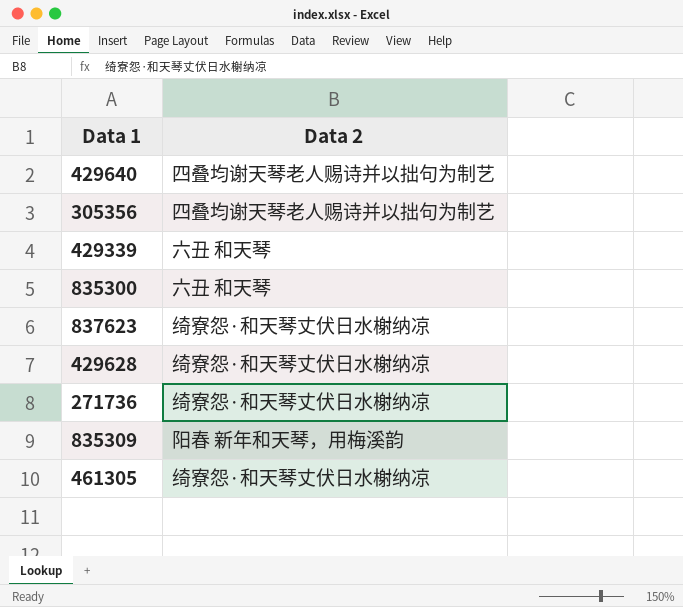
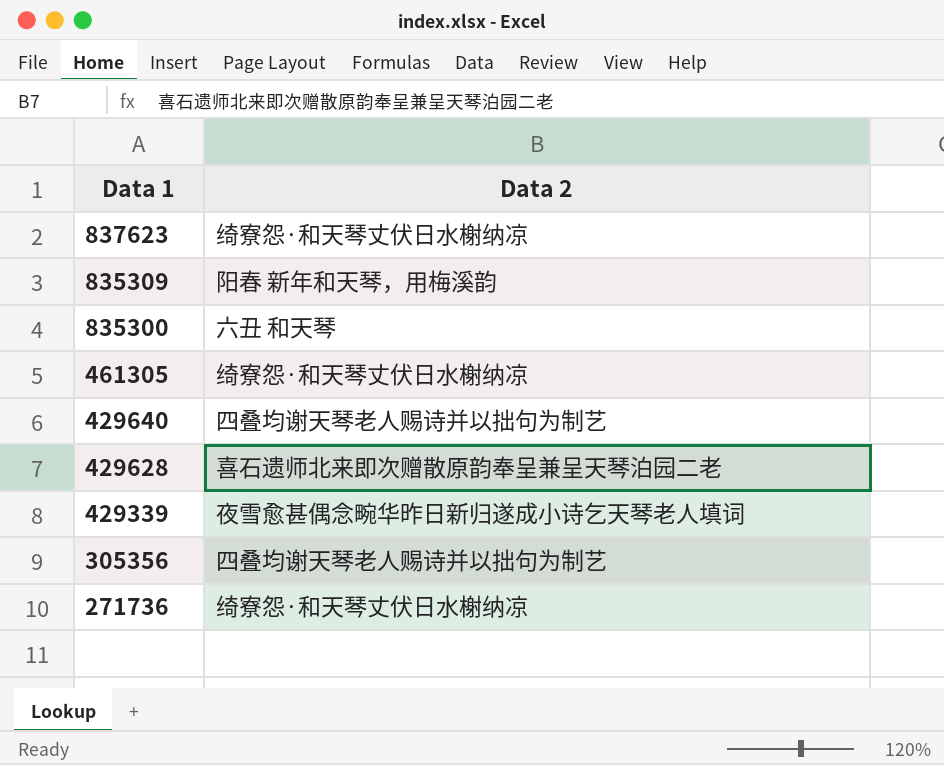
row order: none -> Data 1 descending
429628 | Data 2: 绮寮怨·和天琴丈伏日水榭纳凉 -> 喜石遗师北来即次赠散原韵奉呈兼呈天琴泊园二老
429339 | Data 2: 六丑 和天琴 -> 夜雪愈甚偶念畹华昨日新归遂成小诗乞天琴老人填词

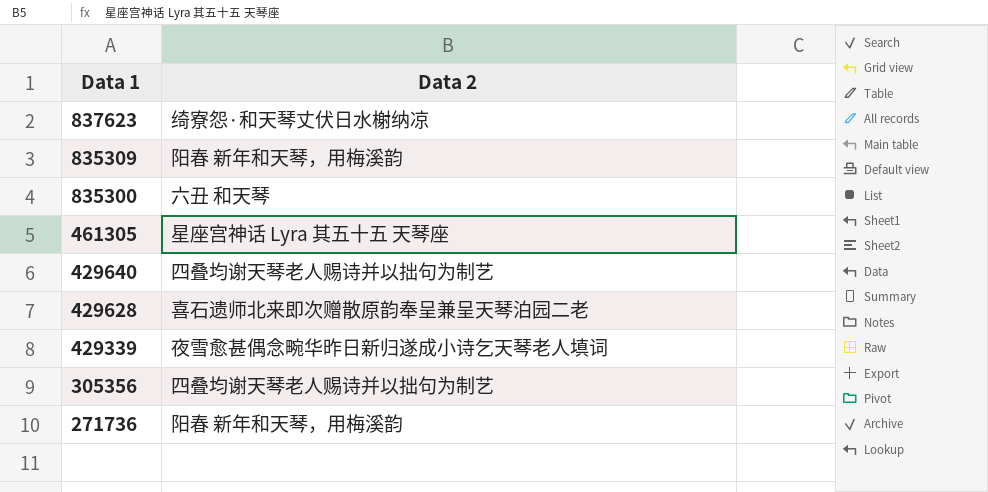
461305 | Data 2: 绮寮怨·和天琴丈伏日水榭纳凉 -> 星座宫神话 Lyra 其五十五 天琴座
271736 | Data 2: 绮寮怨·和天琴丈伏日水榭纳凉 -> 阳春 新年和天琴，用梅溪韵

